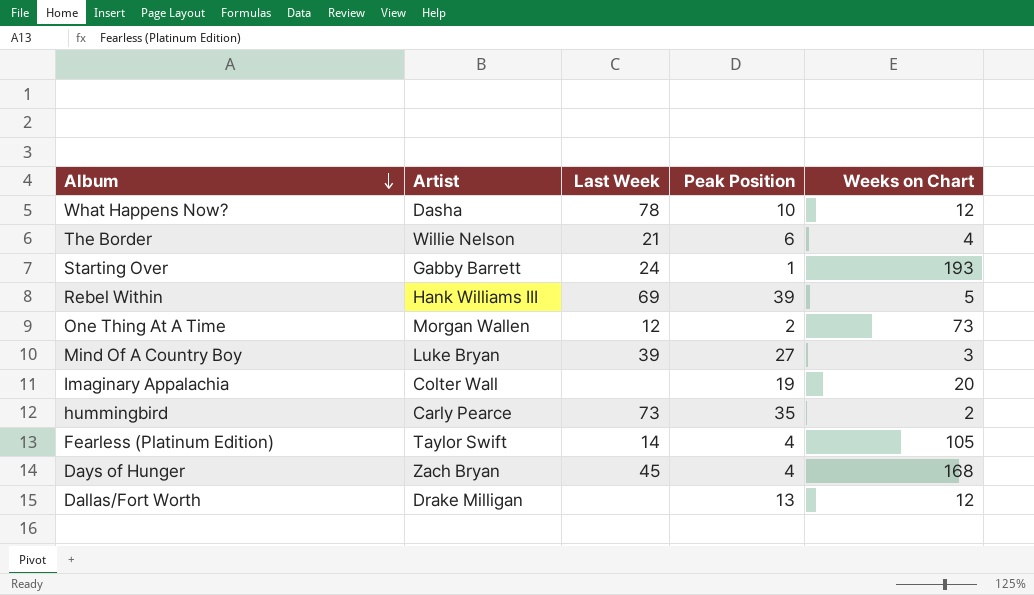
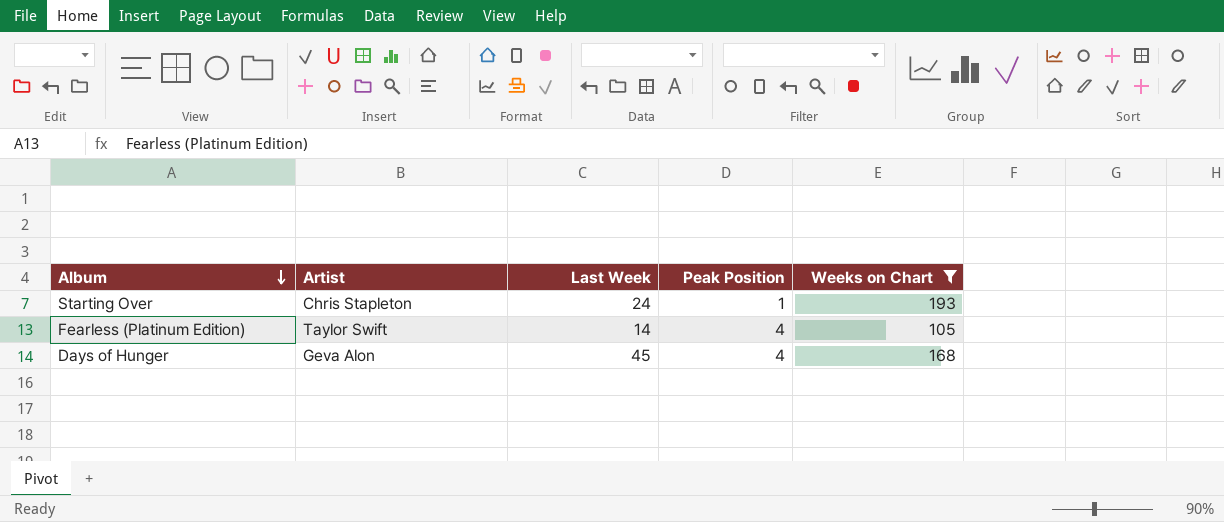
filter: none -> Weeks on Chart >= 105
Starting Over | Artist: Gabby Barrett -> Chris Stapleton
Days of Hunger | Artist: Zach Bryan -> Geva Alon

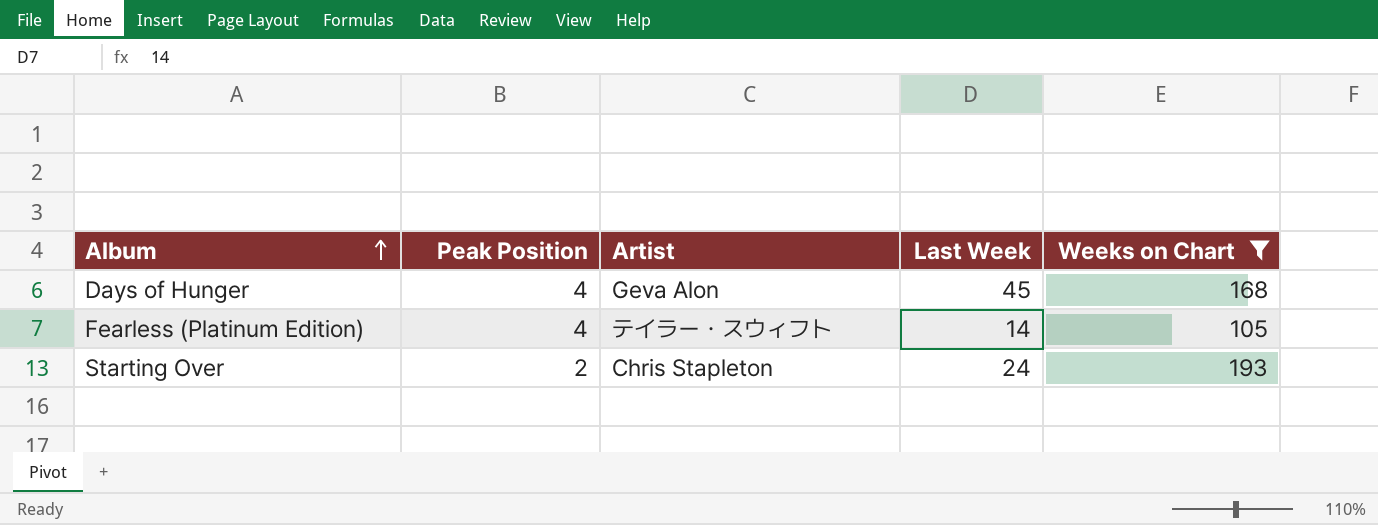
row order: Album descending -> Album ascending
column Peak Position | position: 4 -> 2
Fearless (Platinum Edition) | Artist: Taylor Swift -> テイラー・スウィフト
Starting Over | Peak Position: 1 -> 2

